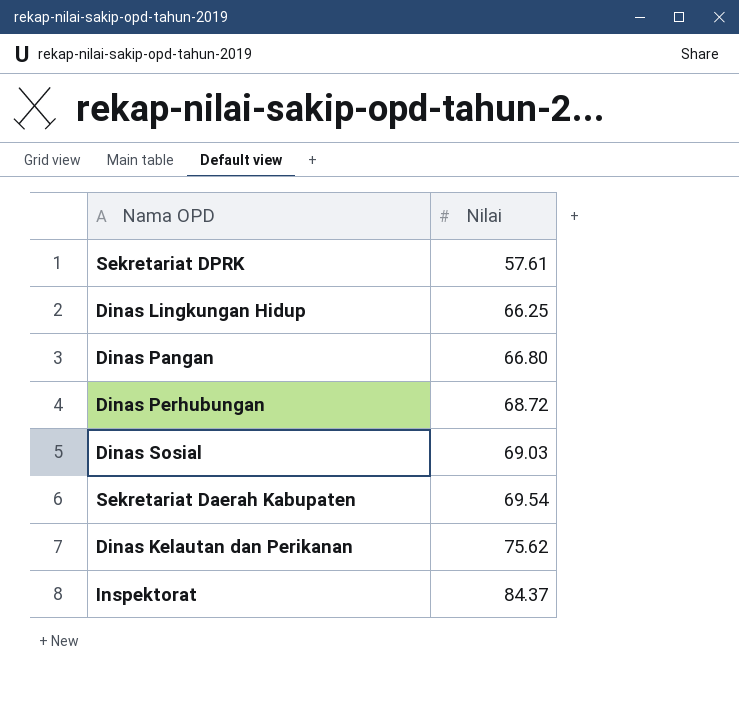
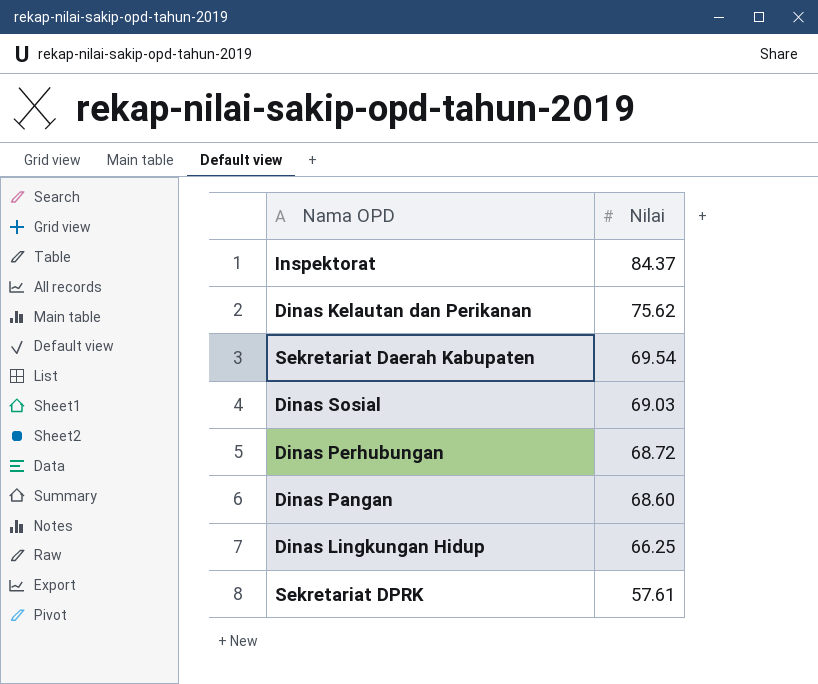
row order: Nilai ascending -> Nilai descending
Dinas Pangan | Nilai: 66.80 -> 68.60

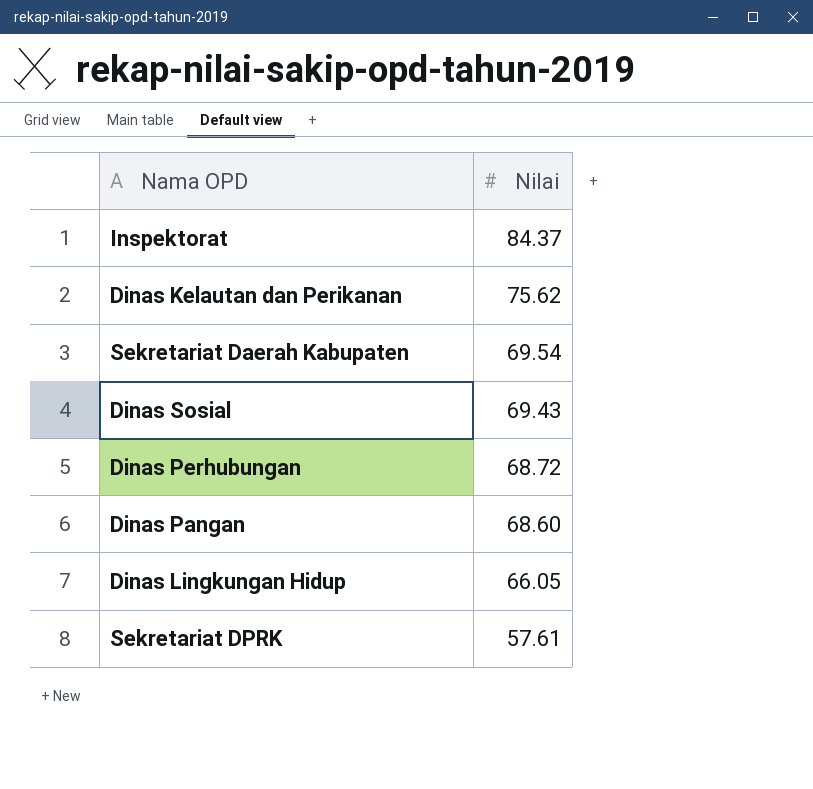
Dinas Sosial | Nilai: 69.03 -> 69.43
Dinas Lingkungan Hidup | Nilai: 66.25 -> 66.05

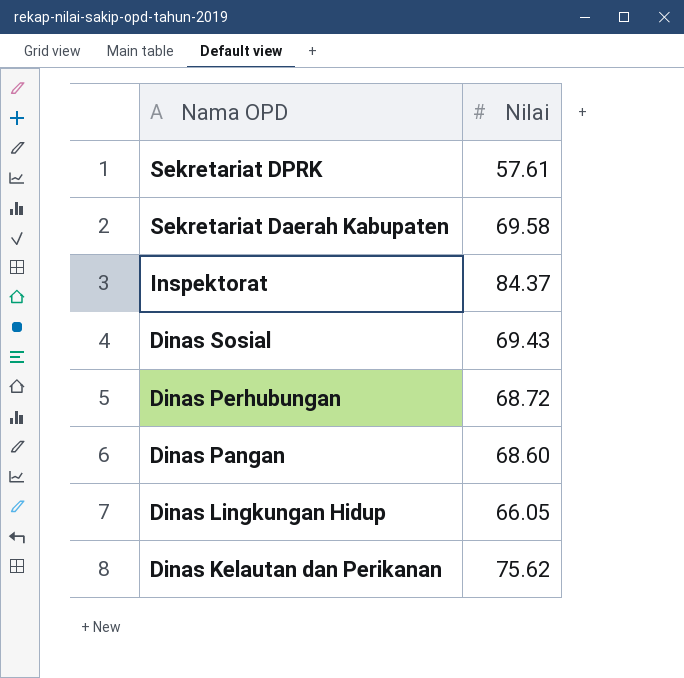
row order: Nilai descending -> Nama OPD descending
Sekretariat Daerah Kabupaten | Nilai: 69.54 -> 69.58

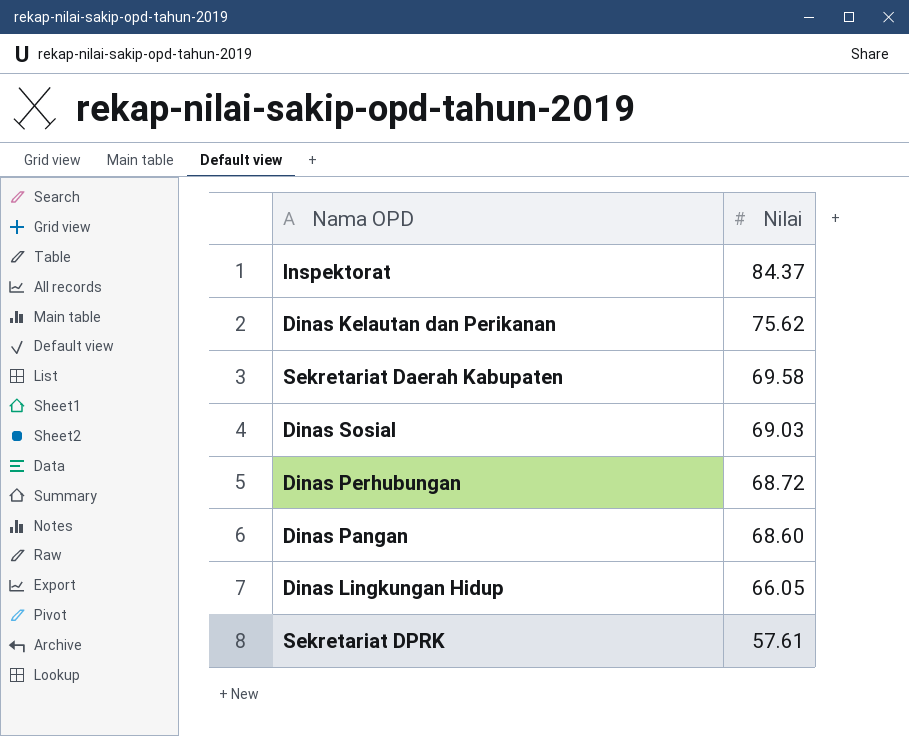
row order: Nama OPD descending -> Nilai descending
Dinas Sosial | Nilai: 69.43 -> 69.03

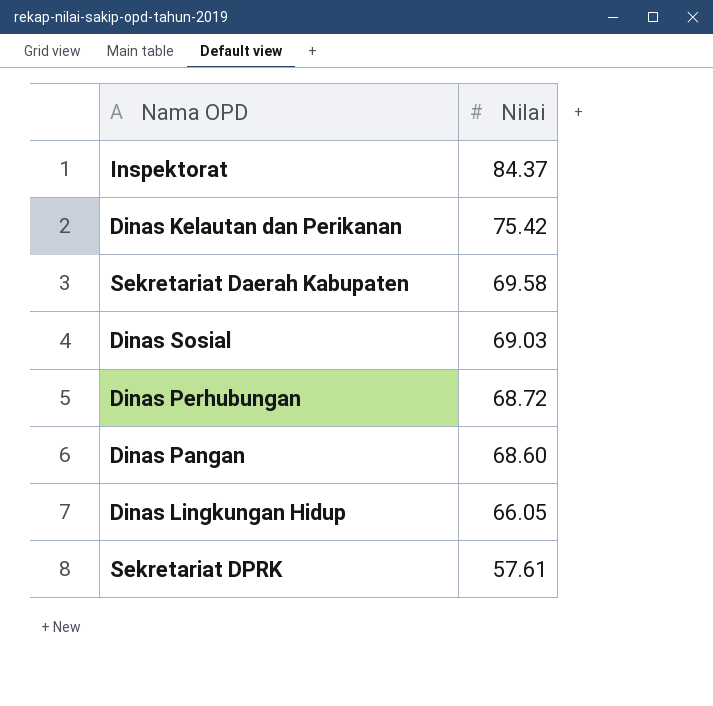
Dinas Kelautan dan Perikanan | Nilai: 75.62 -> 75.42

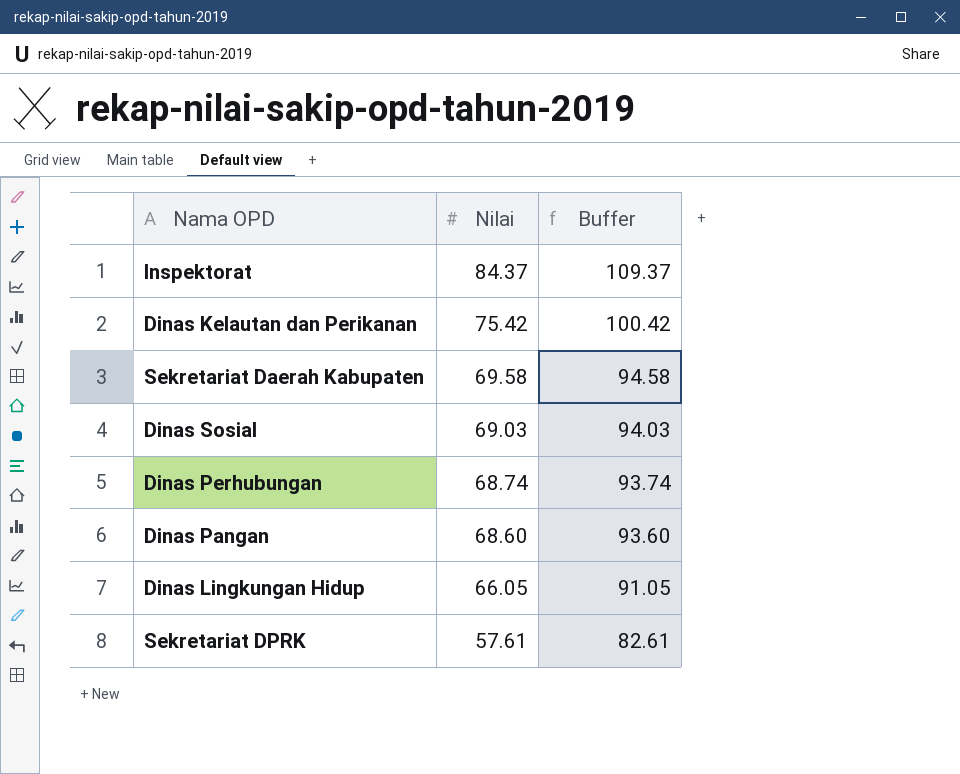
column Buffer | formula: none -> [Nilai] + 25
Dinas Perhubungan | Nilai: 68.72 -> 68.74

